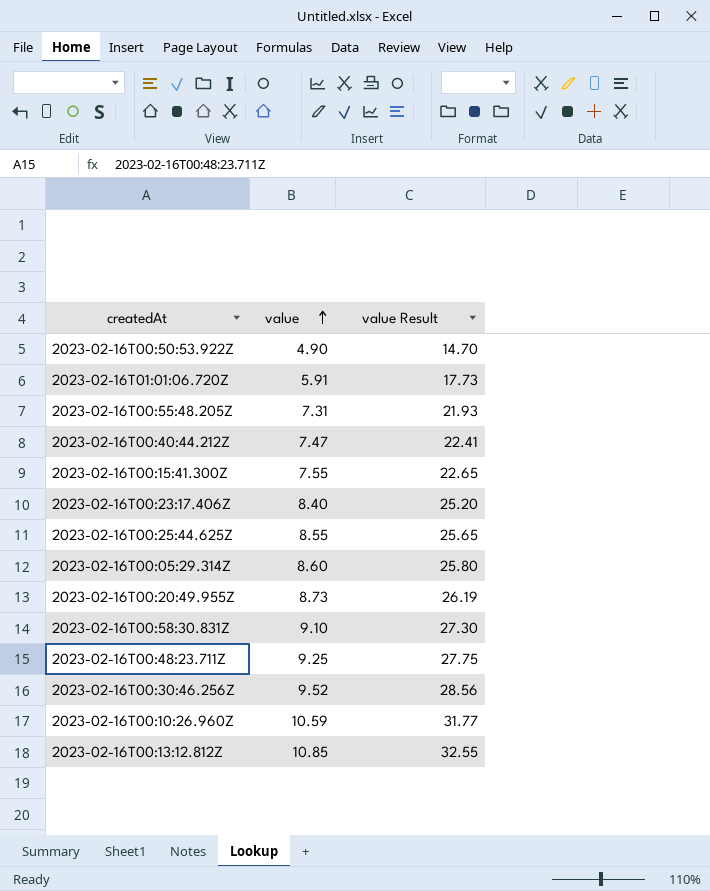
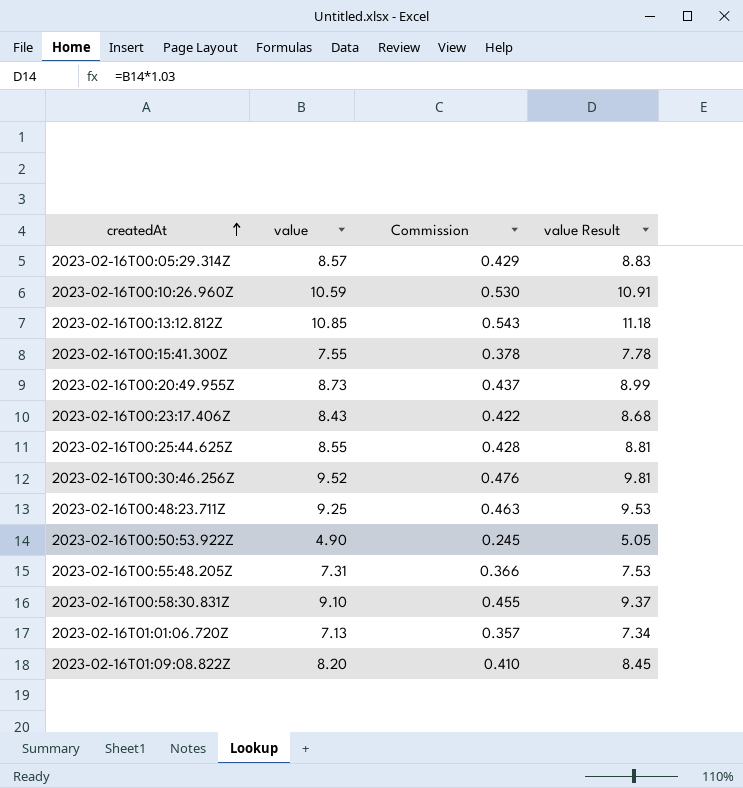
row order: value ascending -> createdAt ascending
column Commission | formula: none -> [value] * 0.05
column value Result | formula: [value] * 3 -> [value] * 1.03
row 2023-02-16T00:40:44.212Z: 7.47 | 22.41 -> none
2023-02-16T00:05:29.314Z | value: 8.60 -> 8.57
2023-02-16T00:23:17.406Z | value: 8.40 -> 8.43
2023-02-16T01:01:06.720Z | value: 5.91 -> 7.13
row 2023-02-16T01:09:08.822Z: none -> 8.20 | 0.410 | 8.45

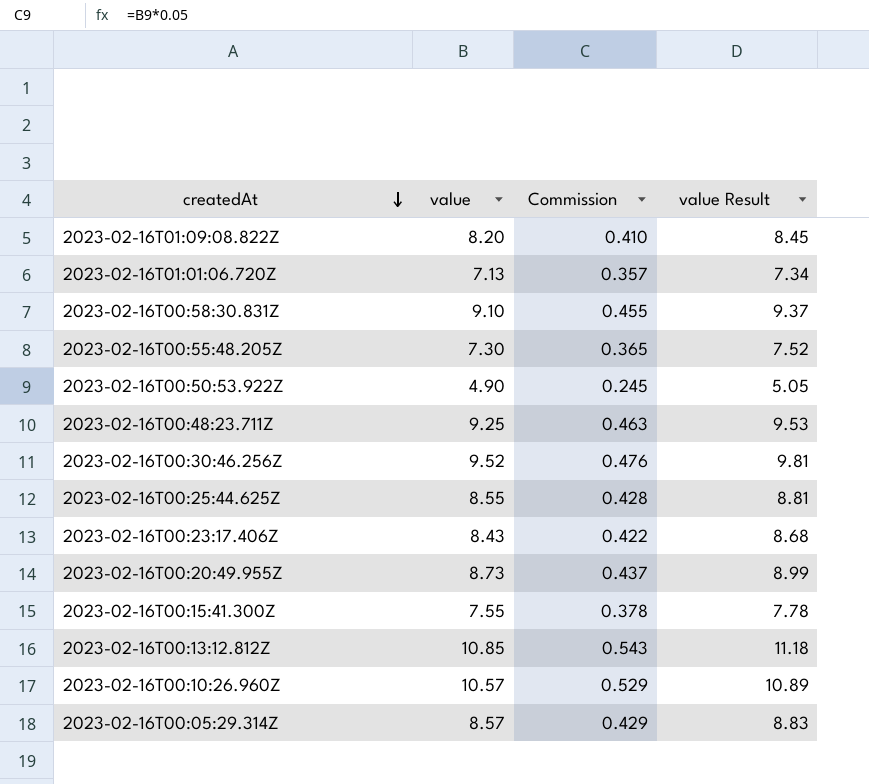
row order: createdAt ascending -> createdAt descending
2023-02-16T00:55:48.205Z | value: 7.31 -> 7.30
2023-02-16T00:55:48.205Z | Commission: 0.366 -> 0.365
2023-02-16T00:55:48.205Z | value Result: 7.53 -> 7.52
2023-02-16T00:10:26.960Z | value: 10.59 -> 10.57
2023-02-16T00:10:26.960Z | Commission: 0.530 -> 0.529
2023-02-16T00:10:26.960Z | value Result: 10.91 -> 10.89

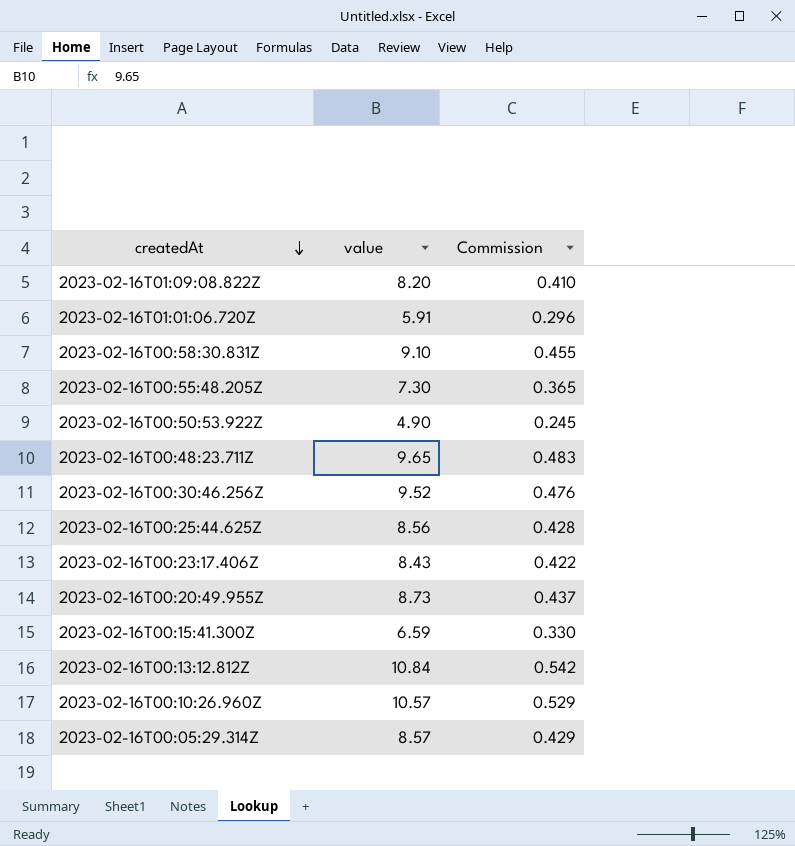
column value Result | formula: [value] * 1.03 -> none
2023-02-16T01:01:06.720Z | value: 7.13 -> 5.91
2023-02-16T01:01:06.720Z | Commission: 0.357 -> 0.296
2023-02-16T00:48:23.711Z | value: 9.25 -> 9.65
2023-02-16T00:48:23.711Z | Commission: 0.463 -> 0.483
2023-02-16T00:25:44.625Z | value: 8.55 -> 8.56
2023-02-16T00:15:41.300Z | value: 7.55 -> 6.59
2023-02-16T00:15:41.300Z | Commission: 0.378 -> 0.330
2023-02-16T00:13:12.812Z | value: 10.85 -> 10.84
2023-02-16T00:13:12.812Z | Commission: 0.543 -> 0.542

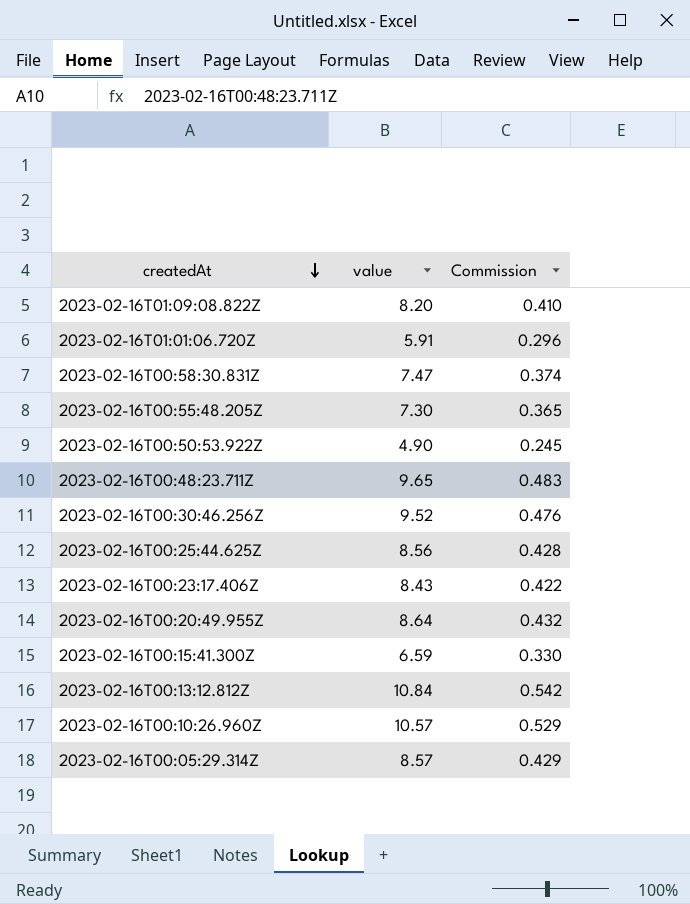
2023-02-16T00:58:30.831Z | value: 9.10 -> 7.47
2023-02-16T00:58:30.831Z | Commission: 0.455 -> 0.374
2023-02-16T00:20:49.955Z | value: 8.73 -> 8.64
2023-02-16T00:20:49.955Z | Commission: 0.437 -> 0.432

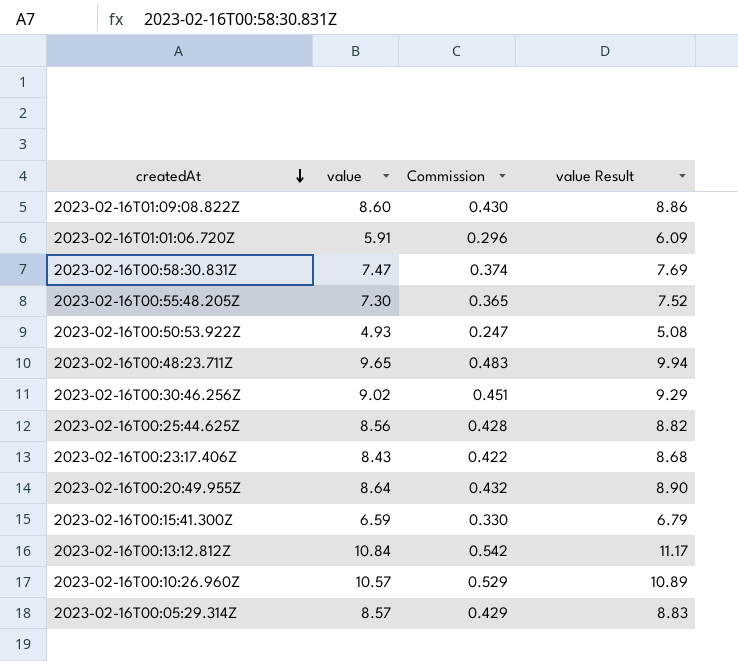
column value Result | formula: none -> [value] * 1.03
2023-02-16T01:09:08.822Z | value: 8.20 -> 8.60
2023-02-16T01:09:08.822Z | Commission: 0.410 -> 0.430
2023-02-16T00:50:53.922Z | value: 4.90 -> 4.93
2023-02-16T00:50:53.922Z | Commission: 0.245 -> 0.247
2023-02-16T00:30:46.256Z | value: 9.52 -> 9.02
2023-02-16T00:30:46.256Z | Commission: 0.476 -> 0.451

